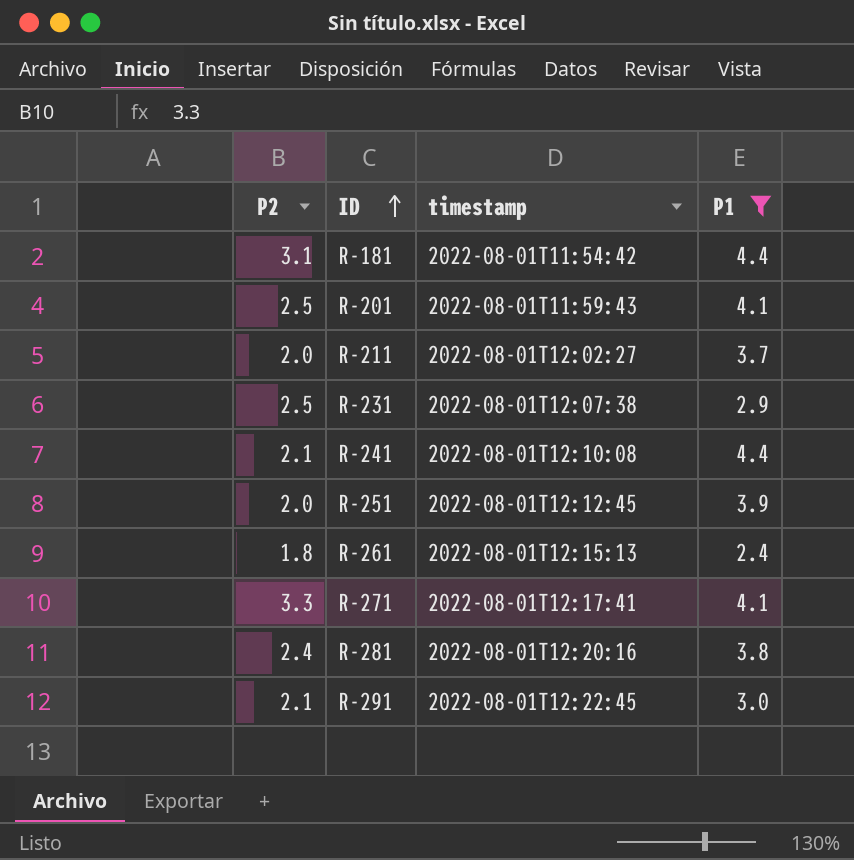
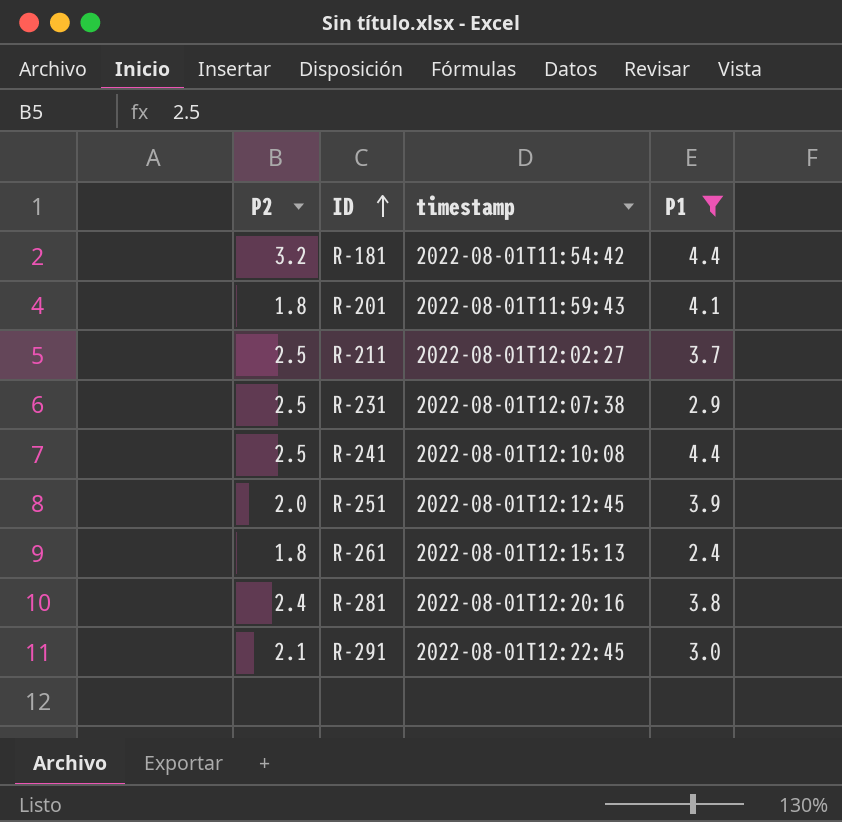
row R-271: 3.3 | 2022-08-01T12:17:41 | 4.1 -> none
R-181 | P2: 3.1 -> 3.2
R-201 | P2: 2.5 -> 1.8
R-211 | P2: 2.0 -> 2.5
R-241 | P2: 2.1 -> 2.5

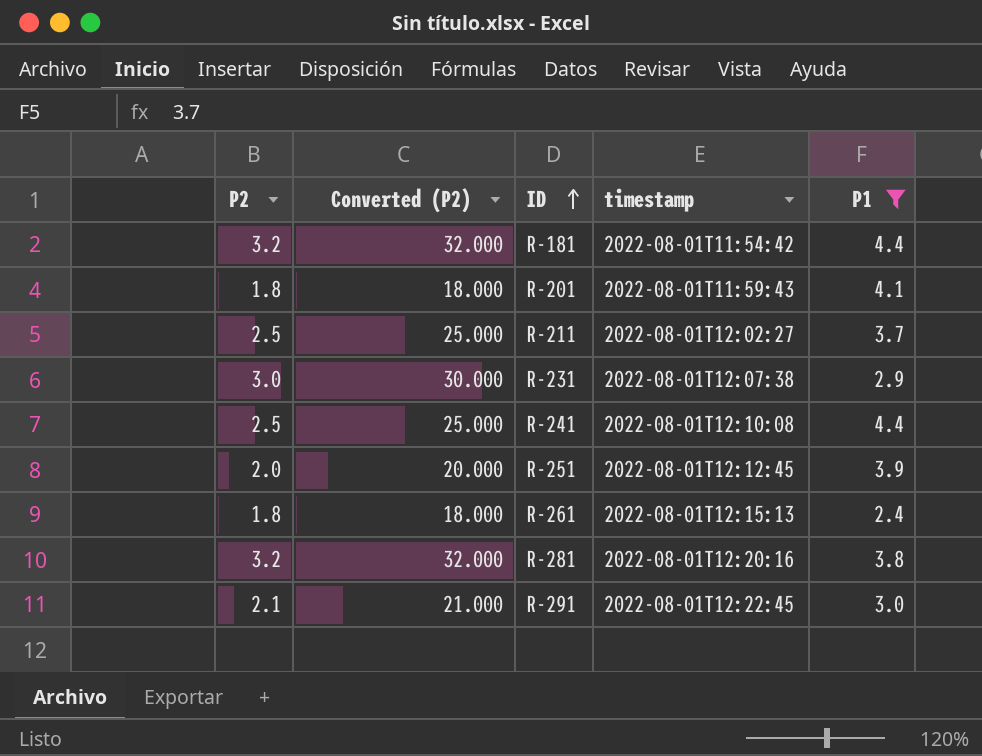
column Converted (P2) | formula: none -> [P2] * 10
R-231 | P2: 2.5 -> 3.0
R-281 | P2: 2.4 -> 3.2

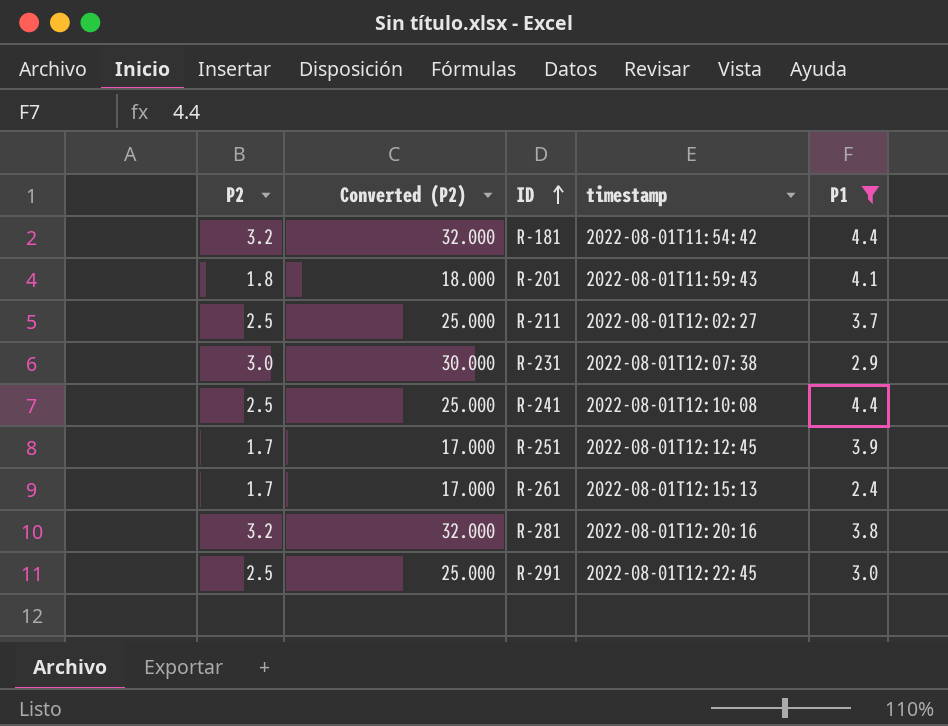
R-251 | P2: 2.0 -> 1.7
R-251 | Converted (P2): 20.000 -> 17.000
R-261 | P2: 1.8 -> 1.7
R-261 | Converted (P2): 18.000 -> 17.000
R-291 | P2: 2.1 -> 2.5
R-291 | Converted (P2): 21.000 -> 25.000

